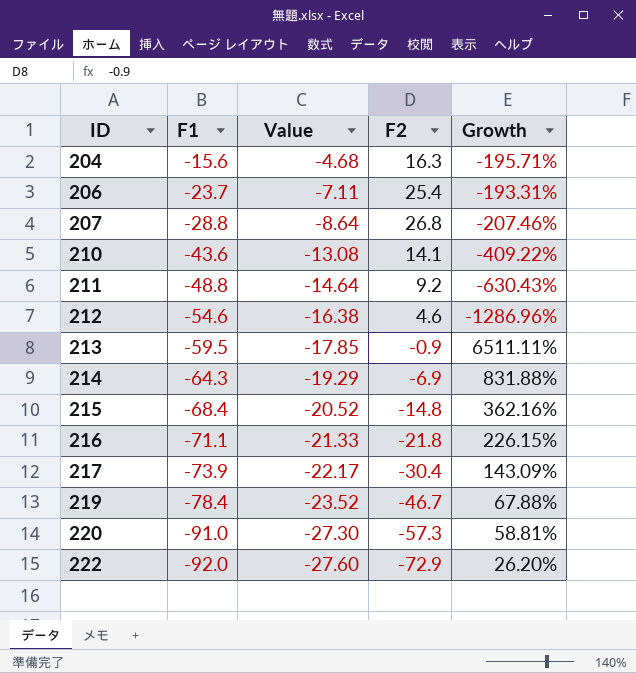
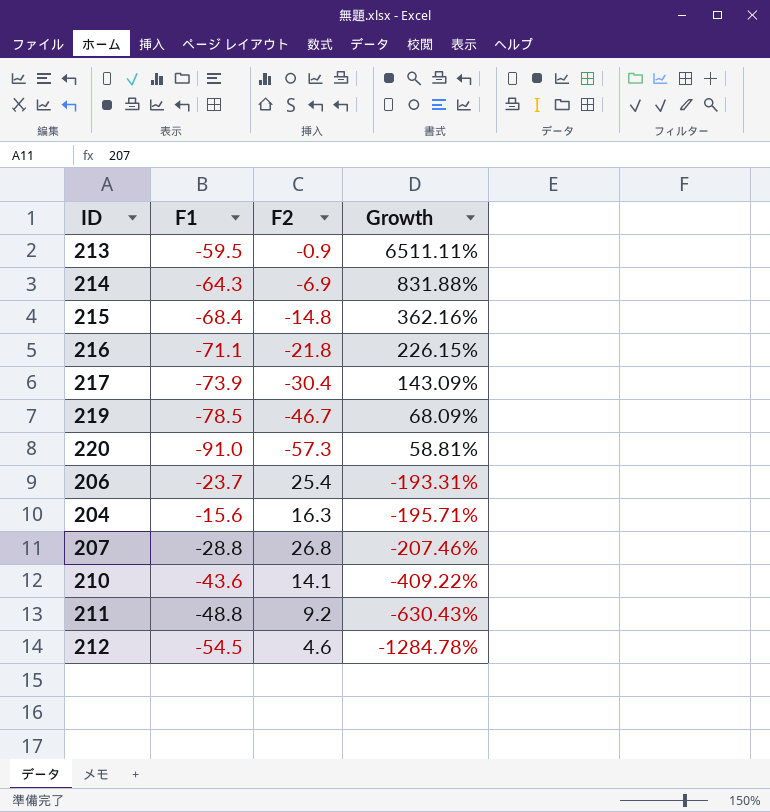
row order: ID ascending -> Growth descending
column Value | formula: [F1] * 0.3 -> none
row 222: -92.0 | -27.60 | -72.9 | 26.20% -> none
219 | F1: -78.4 -> -78.5
219 | Growth: 67.88% -> 68.09%
212 | F1: -54.6 -> -54.5
212 | Growth: -1286.96% -> -1284.78%

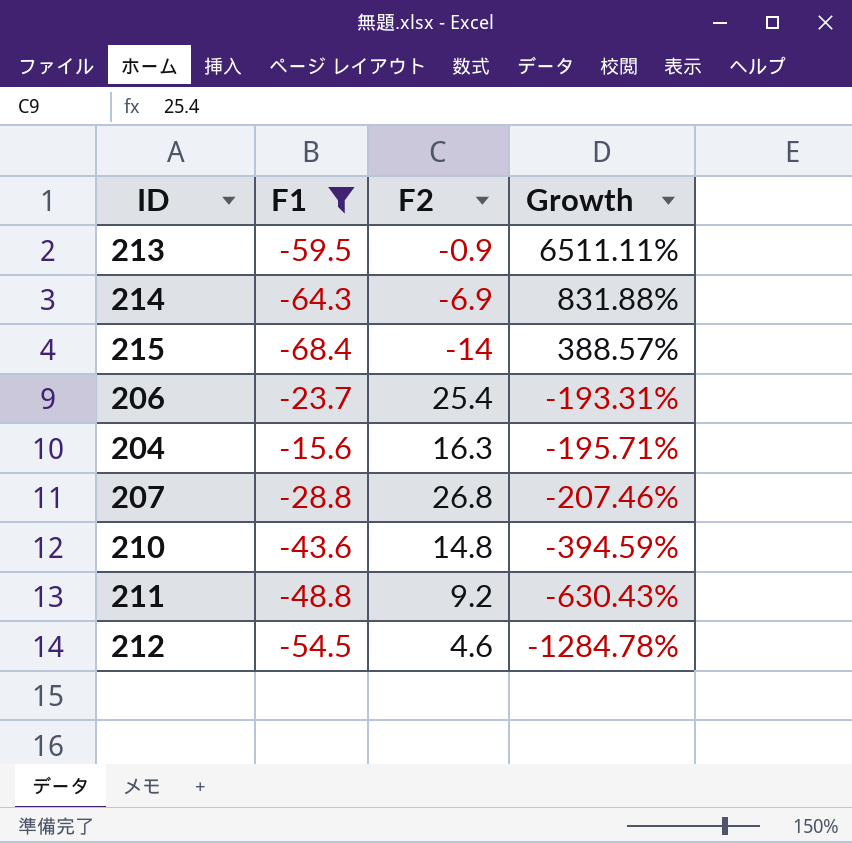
filter: none -> F1 >= -68.4
215 | F2: -14.8 -> -14
215 | Growth: 362.16% -> 388.57%
210 | F2: 14.1 -> 14.8
210 | Growth: -409.22% -> -394.59%

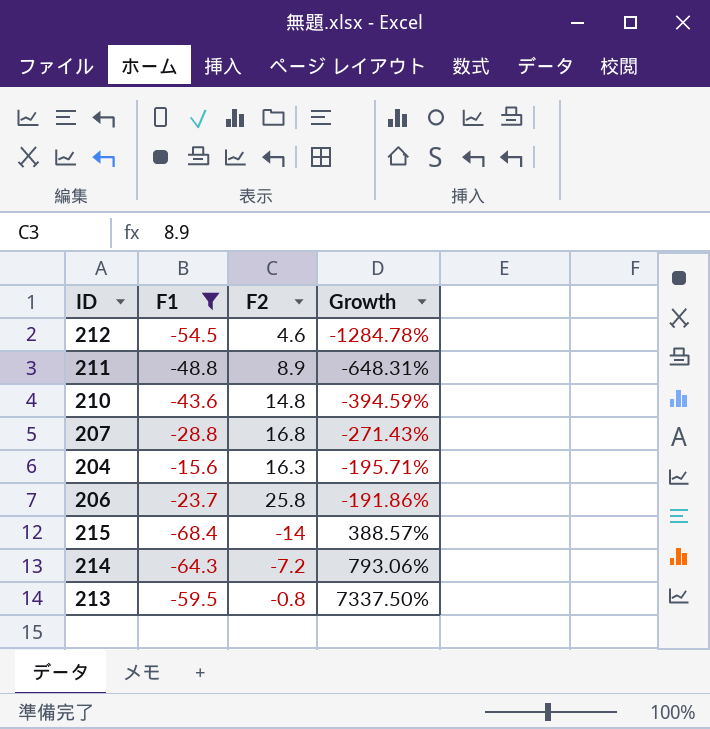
row order: Growth descending -> Growth ascending
211 | F2: 9.2 -> 8.9
211 | Growth: -630.43% -> -648.31%
207 | F2: 26.8 -> 16.8
207 | Growth: -207.46% -> -271.43%
206 | F2: 25.4 -> 25.8
206 | Growth: -193.31% -> -191.86%
214 | F2: -6.9 -> -7.2
214 | Growth: 831.88% -> 793.06%
213 | F2: -0.9 -> -0.8
213 | Growth: 6511.11% -> 7337.50%

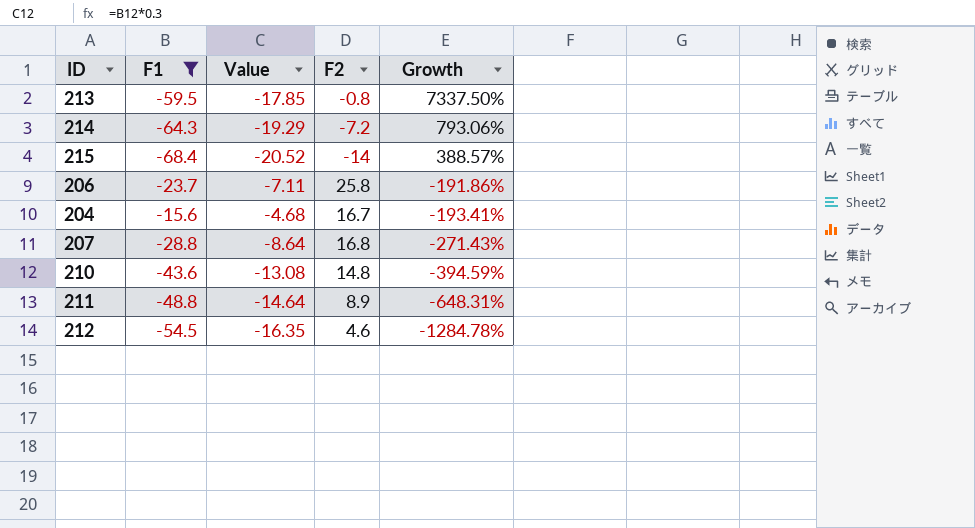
row order: Growth ascending -> Growth descending
column Value | formula: none -> [F1] * 0.3
204 | F2: 16.3 -> 16.7
204 | Growth: -195.71% -> -193.41%

